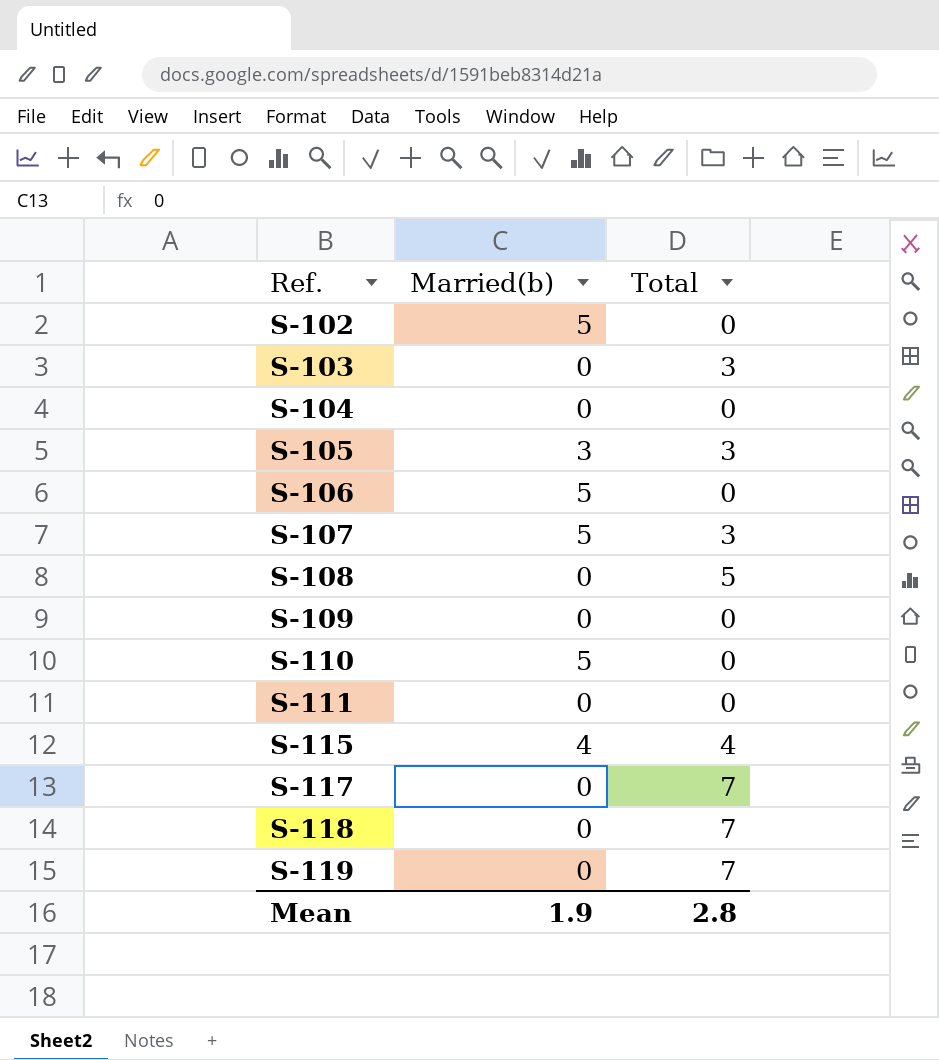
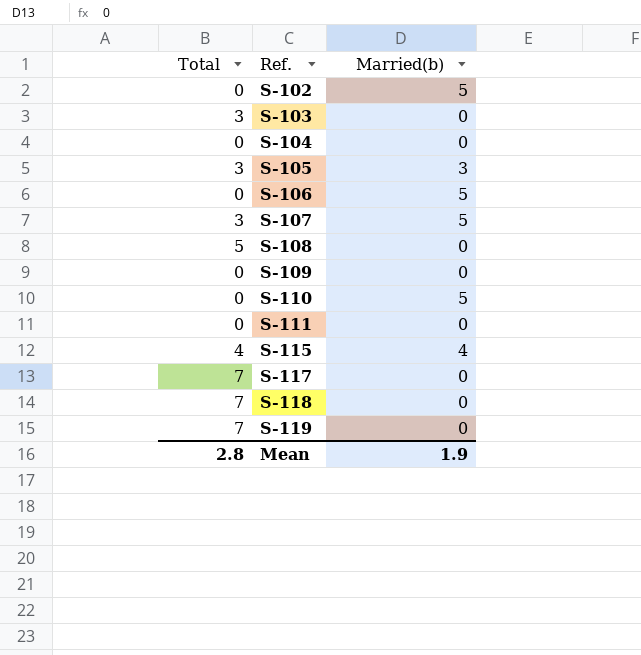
column Total | position: 3 -> 1

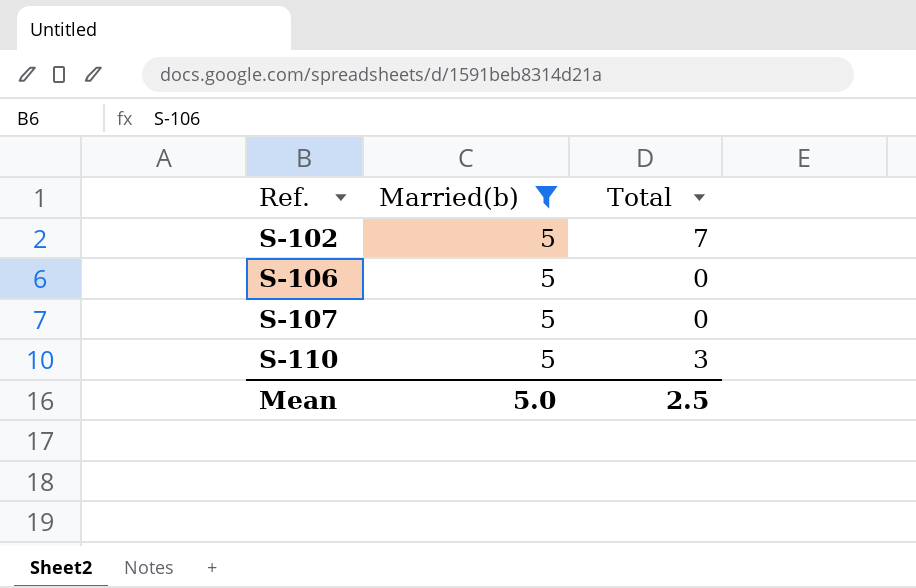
filter: none -> Married(b) = 5
column Total | position: 1 -> 3
S-102 | Total: 0 -> 7
S-107 | Total: 3 -> 0
S-110 | Total: 0 -> 3
Mean | Married(b): 1.9 -> 5.0
Mean | Total: 2.8 -> 2.5

